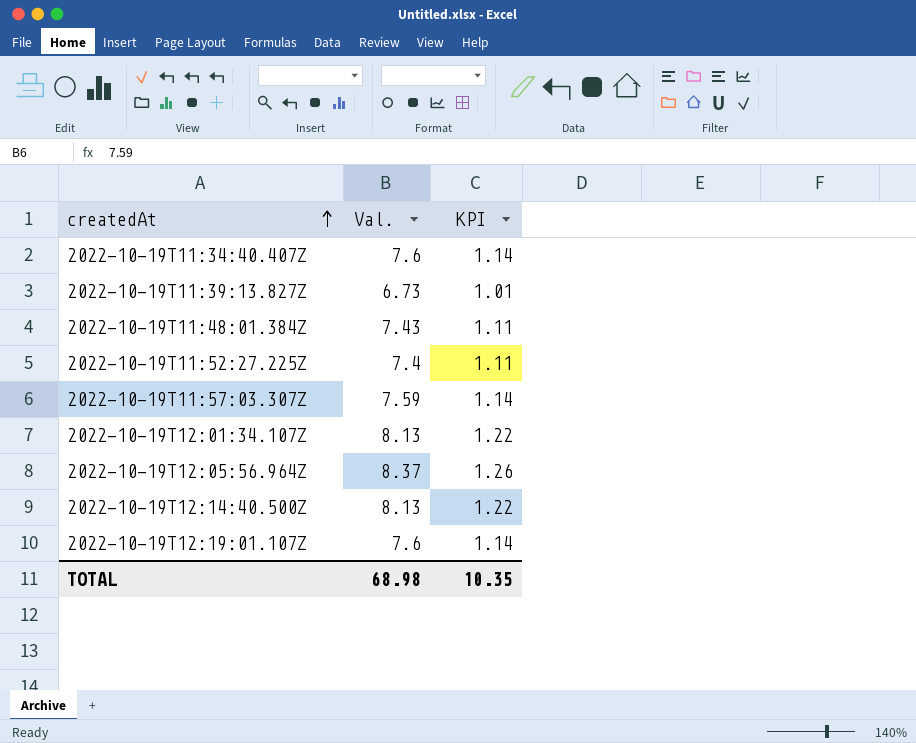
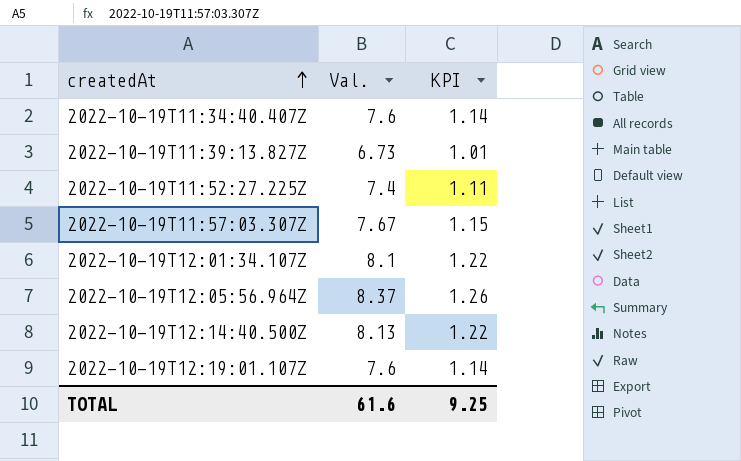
row 2022-10-19T11:48:01.384Z: 7.43 | 1.11 -> none
2022-10-19T11:57:03.307Z | Val.: 7.59 -> 7.67
2022-10-19T11:57:03.307Z | KPI: 1.14 -> 1.15
2022-10-19T12:01:34.107Z | Val.: 8.13 -> 8.1
TOTAL | Val.: 68.98 -> 61.6
TOTAL | KPI: 10.35 -> 9.25

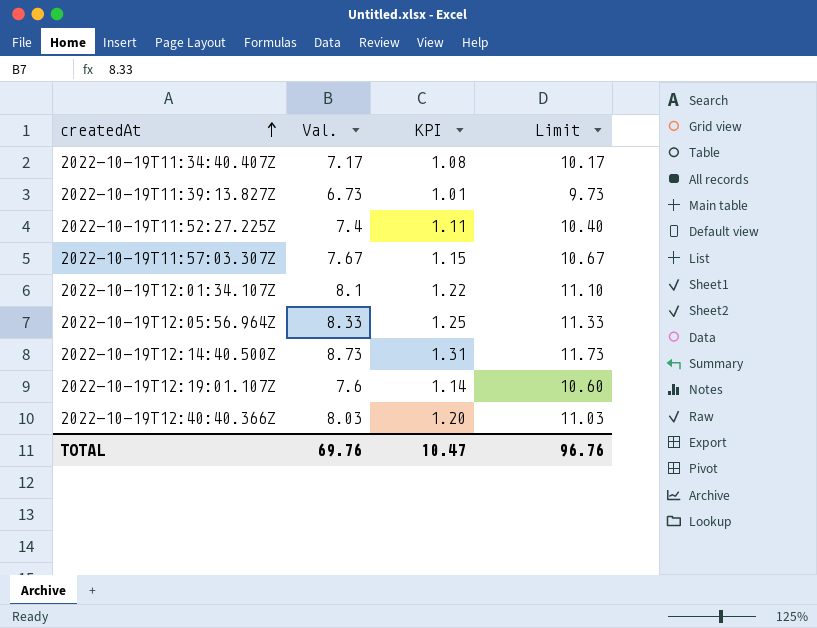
column Limit | formula: none -> [Val.] + 3
2022-10-19T11:34:40.407Z | Val.: 7.6 -> 7.17
2022-10-19T11:34:40.407Z | KPI: 1.14 -> 1.08
2022-10-19T12:05:56.964Z | Val.: 8.37 -> 8.33
2022-10-19T12:05:56.964Z | KPI: 1.26 -> 1.25
2022-10-19T12:14:40.500Z | Val.: 8.13 -> 8.73
2022-10-19T12:14:40.500Z | KPI: 1.22 -> 1.31
row 2022-10-19T12:40:40.366Z: none -> 8.03 | 1.20 | 11.03
TOTAL | Val.: 61.6 -> 69.76
TOTAL | KPI: 9.25 -> 10.47

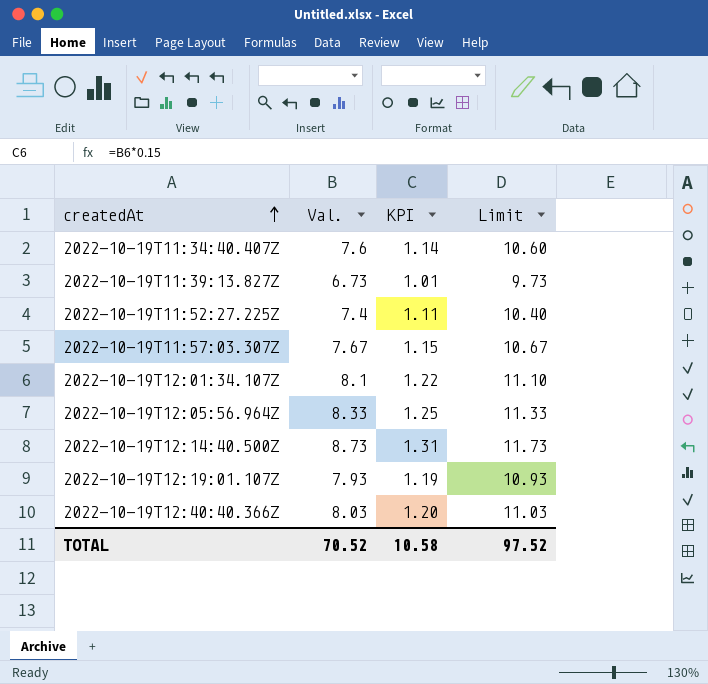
2022-10-19T11:34:40.407Z | Val.: 7.17 -> 7.6
2022-10-19T11:34:40.407Z | KPI: 1.08 -> 1.14
2022-10-19T11:34:40.407Z | Limit: 10.17 -> 10.60
2022-10-19T12:19:01.107Z | Val.: 7.6 -> 7.93
2022-10-19T12:19:01.107Z | KPI: 1.14 -> 1.19
2022-10-19T12:19:01.107Z | Limit: 10.60 -> 10.93
TOTAL | Val.: 69.76 -> 70.52
TOTAL | KPI: 10.47 -> 10.58
TOTAL | Limit: 96.76 -> 97.52

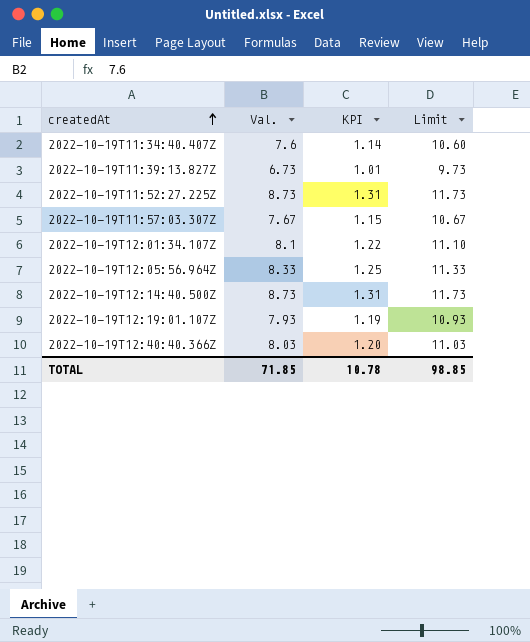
2022-10-19T11:52:27.225Z | Val.: 7.4 -> 8.73
2022-10-19T11:52:27.225Z | KPI: 1.11 -> 1.31
2022-10-19T11:52:27.225Z | Limit: 10.40 -> 11.73
TOTAL | Val.: 70.52 -> 71.85
TOTAL | KPI: 10.58 -> 10.78
TOTAL | Limit: 97.52 -> 98.85

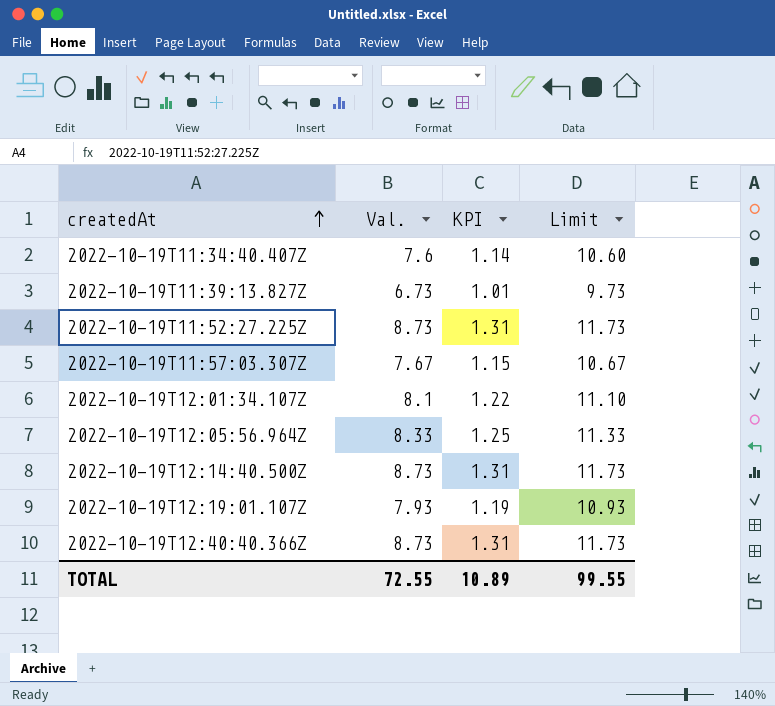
2022-10-19T12:40:40.366Z | Val.: 8.03 -> 8.73
2022-10-19T12:40:40.366Z | KPI: 1.20 -> 1.31
2022-10-19T12:40:40.366Z | Limit: 11.03 -> 11.73
TOTAL | Val.: 71.85 -> 72.55
TOTAL | KPI: 10.78 -> 10.89
TOTAL | Limit: 98.85 -> 99.55

